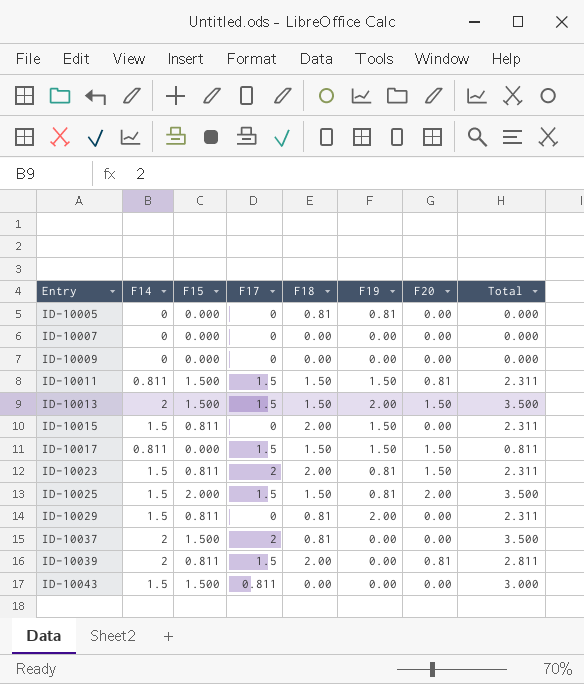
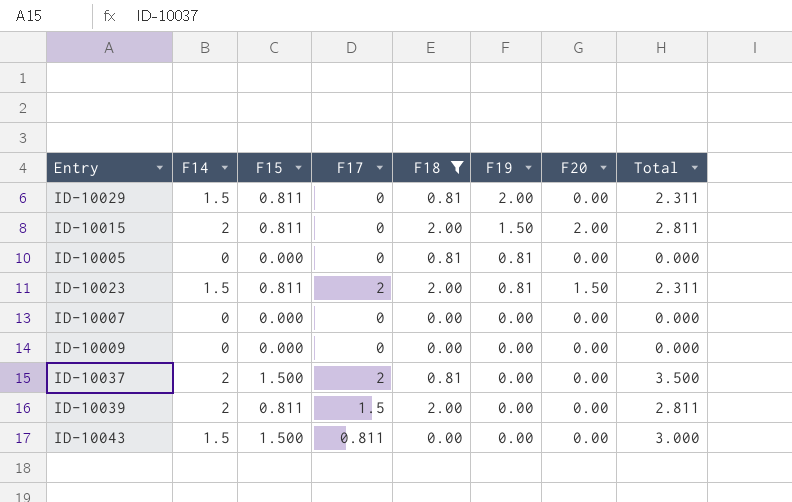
filter: none -> F18 != 1.50
row order: Entry ascending -> F19 descending
ID-10015 | F14: 1.5 -> 2
ID-10015 | F20: 0.00 -> 2.00
ID-10015 | Total: 2.311 -> 2.811
ID-10039 | F20: 0.81 -> 0.00

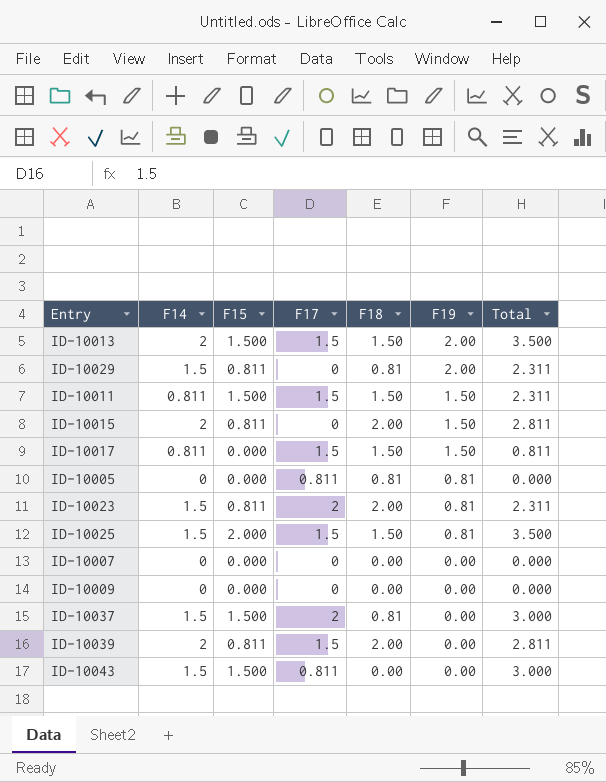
filter: F18 != 1.50 -> none
column F20 | position: 7 -> none
ID-10005 | F17: 0 -> 0.811
ID-10037 | F14: 2 -> 1.5
ID-10037 | Total: 3.500 -> 3.000

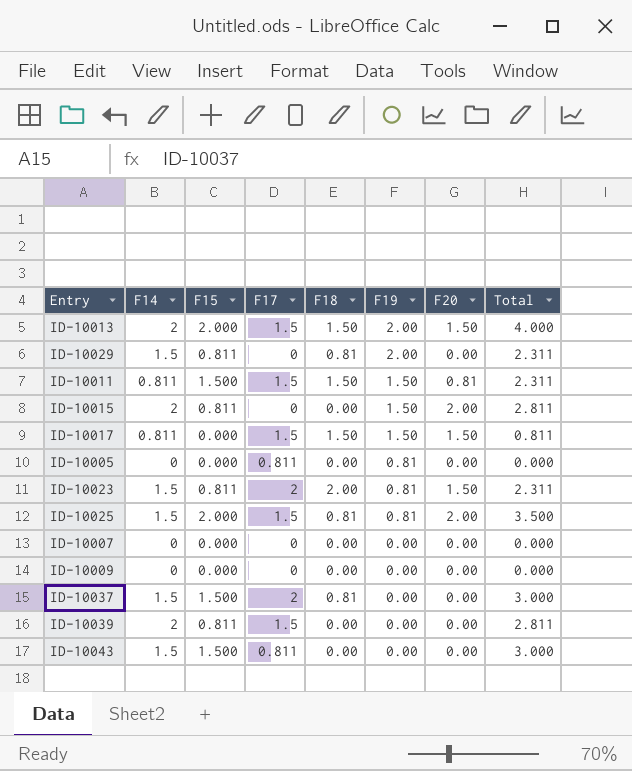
column F20 | position: none -> 7
ID-10013 | F15: 1.500 -> 2.000
ID-10013 | Total: 3.500 -> 4.000
ID-10015 | F18: 2.00 -> 0.00
ID-10005 | F18: 0.81 -> 0.00
ID-10025 | F18: 1.50 -> 0.81
ID-10039 | F18: 2.00 -> 0.00

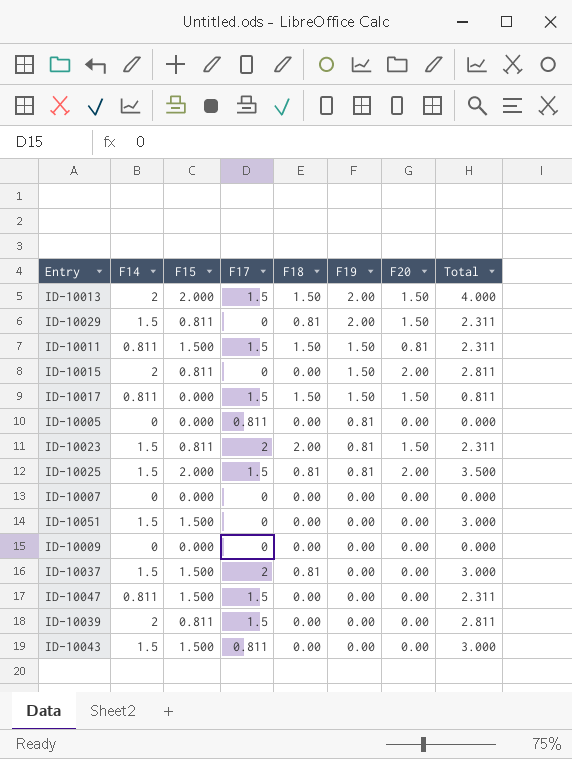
ID-10029 | F20: 0.00 -> 1.50
row ID-10051: none -> 1.5 | 1.500 | 0 | 0.00 | 0.00 | 0.00 | 3.000
row ID-10047: none -> 0.811 | 1.500 | 1.5 | 0.00 | 0.00 | 0.00 | 2.311

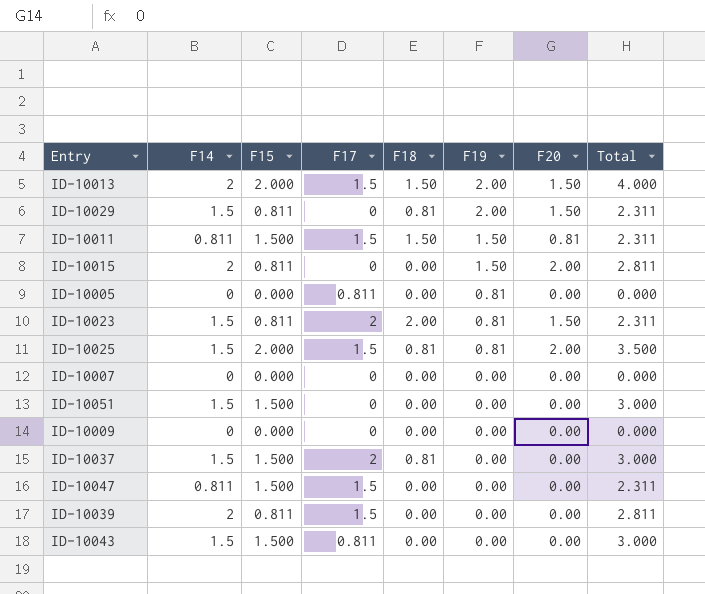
row ID-10017: 0.811 | 0.000 | 1.5 | 1.50 | 1.50 | 1.50 | 0.811 -> none

